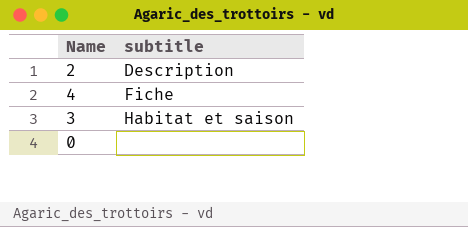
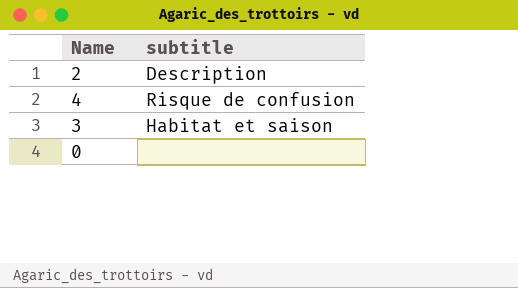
4 | subtitle: Fiche -> Risque de confusion

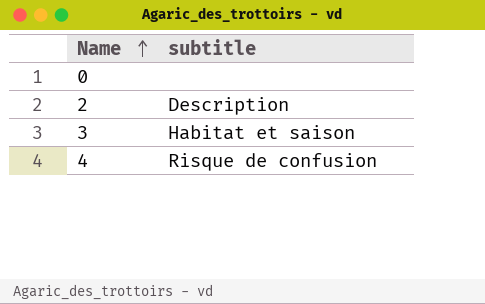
row order: none -> Name ascending

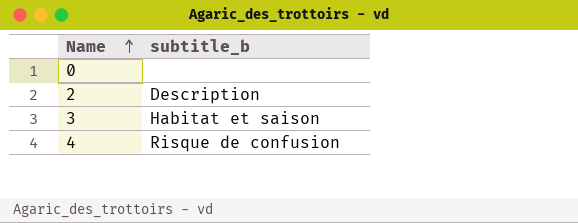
column name: subtitle -> subtitle_b

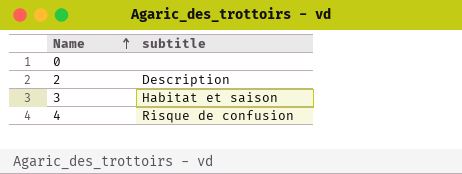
column name: subtitle_b -> subtitle

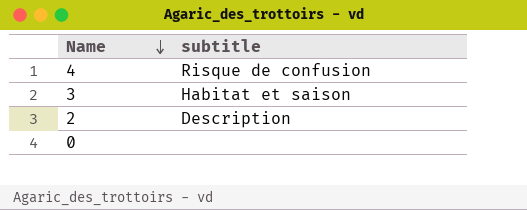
row order: Name ascending -> Name descending

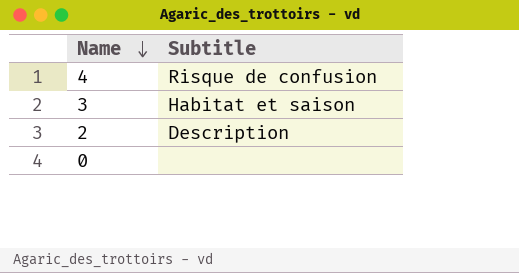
column name: subtitle -> Subtitle

